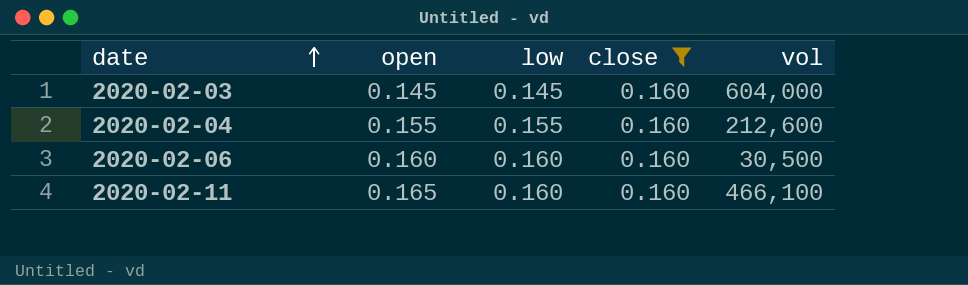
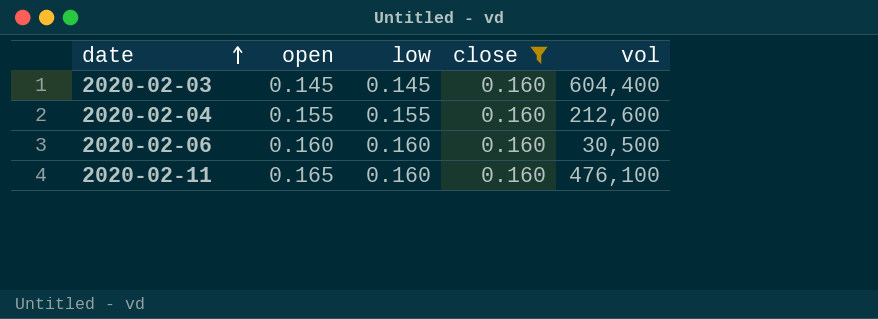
2020-02-03 | vol: 604,000 -> 604,400
2020-02-11 | vol: 466,100 -> 476,100

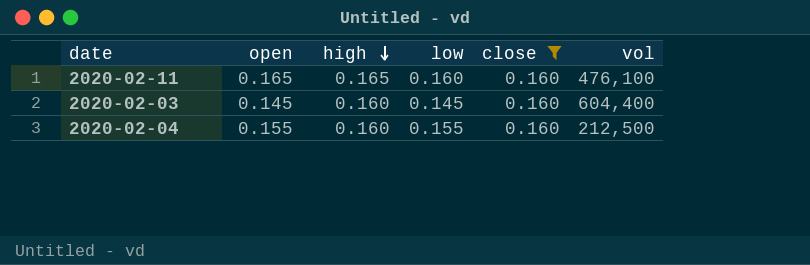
row order: date ascending -> high descending
column high | position: none -> 3
row 2020-02-06: 0.160 | 0.160 | 0.160 | 30,500 -> none
2020-02-04 | vol: 212,600 -> 212,500

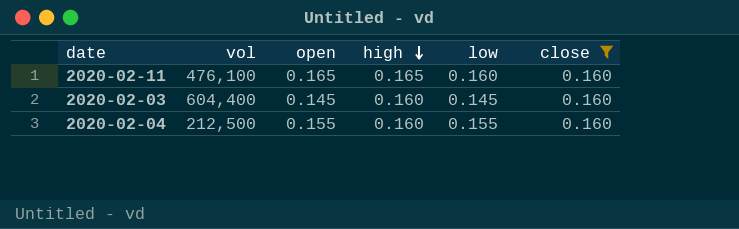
column vol | position: 6 -> 2

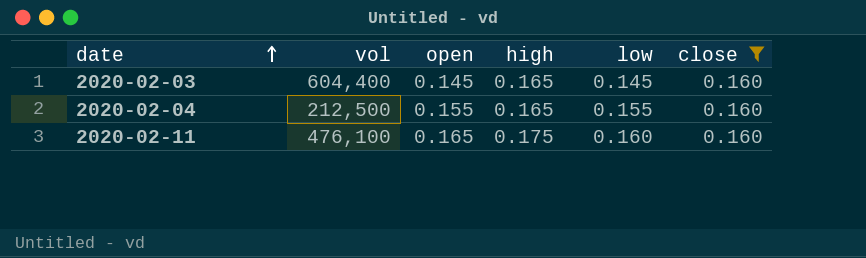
row order: high descending -> date ascending
2020-02-03 | high: 0.160 -> 0.165
2020-02-04 | high: 0.160 -> 0.165
2020-02-11 | high: 0.165 -> 0.175

